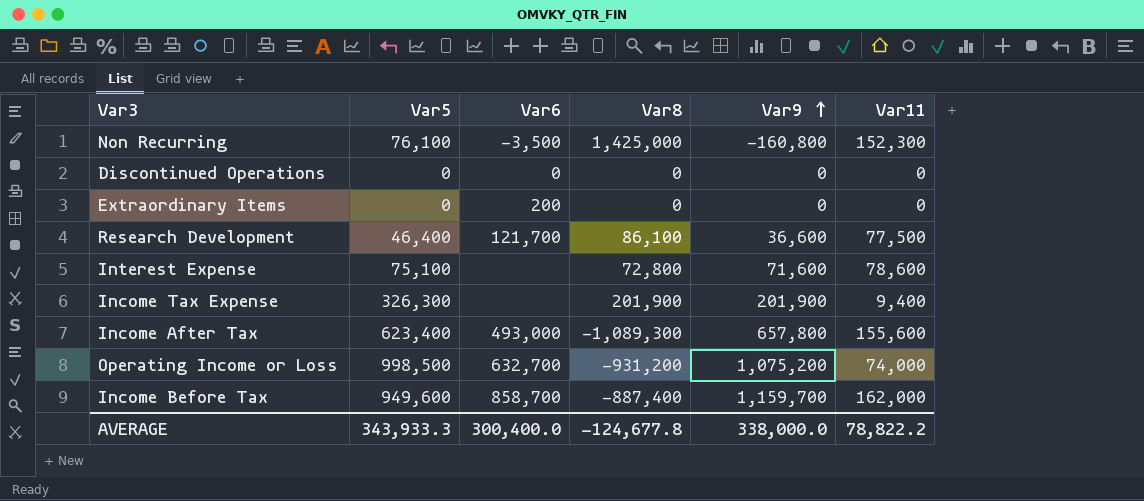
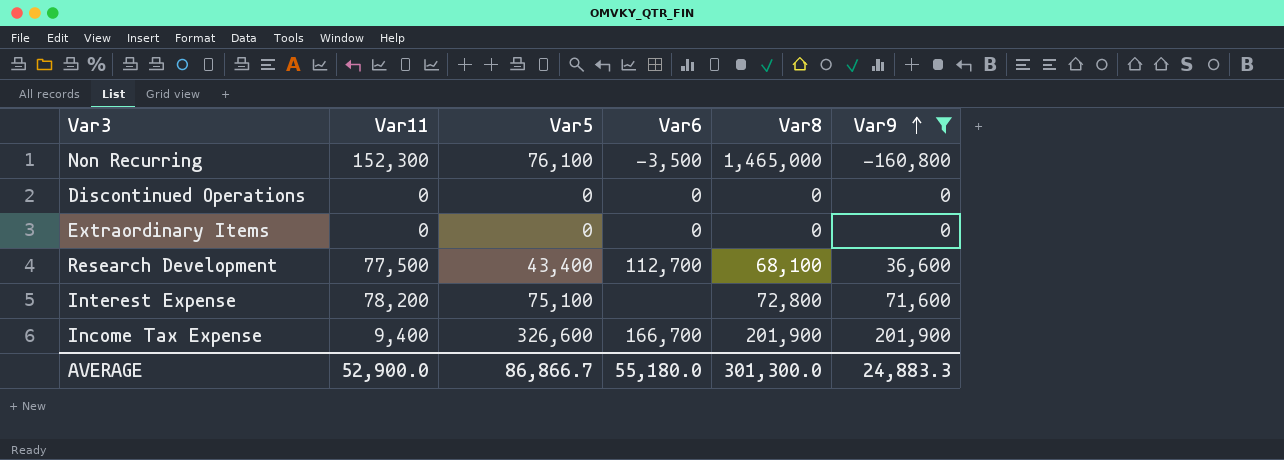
filter: none -> Var9 <= 201,900
column Var11 | position: 6 -> 2
Non Recurring | Var8: 1,425,000 -> 1,465,000
Extraordinary Items | Var6: 200 -> 0
Research Development | Var5: 46,400 -> 43,400
Research Development | Var6: 121,700 -> 112,700
Research Development | Var8: 86,100 -> 68,100
Interest Expense | Var11: 78,600 -> 78,200
Income Tax Expense | Var5: 326,300 -> 326,600
Income Tax Expense | Var6: none -> 166,700
AVERAGE | Var11: 78,822.2 -> 52,900.0
AVERAGE | Var5: 343,933.3 -> 86,866.7
AVERAGE | Var6: 300,400.0 -> 55,180.0
AVERAGE | Var8: -124,677.8 -> 301,300.0
AVERAGE | Var9: 338,000.0 -> 24,883.3

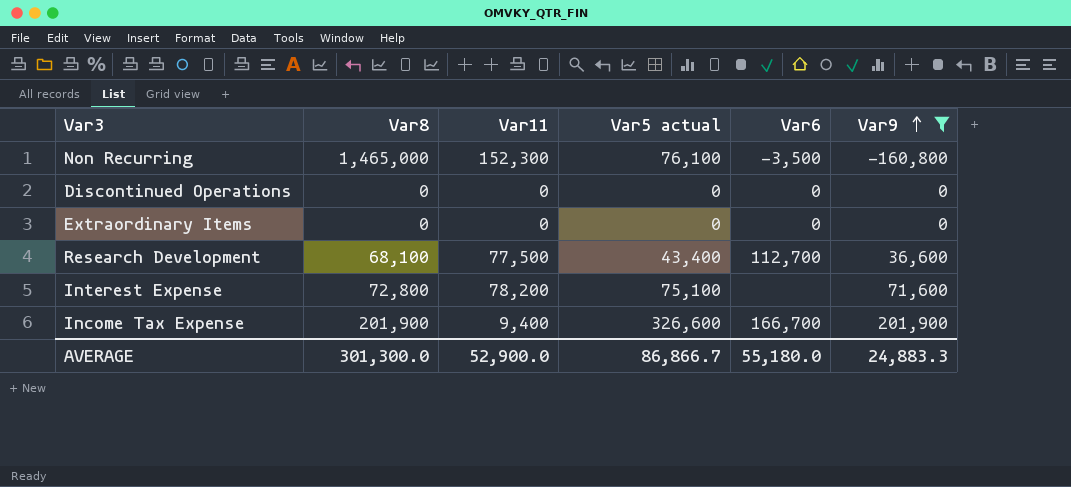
column Var8 | position: 5 -> 2
column name: Var5 -> Var5 actual

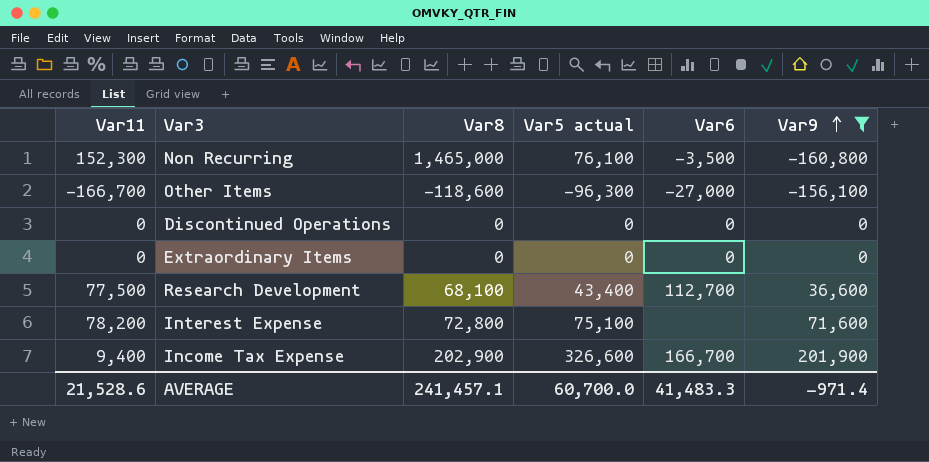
column Var11 | position: 3 -> 1
row Other Items: none -> -166,700 | -118,600 | -96,300 | -27,000 | -156,100
Income Tax Expense | Var8: 201,900 -> 202,900
AVERAGE | Var11: 52,900.0 -> 21,528.6
AVERAGE | Var8: 301,300.0 -> 241,457.1
AVERAGE | Var5 actual: 86,866.7 -> 60,700.0
AVERAGE | Var6: 55,180.0 -> 41,483.3
AVERAGE | Var9: 24,883.3 -> -971.4

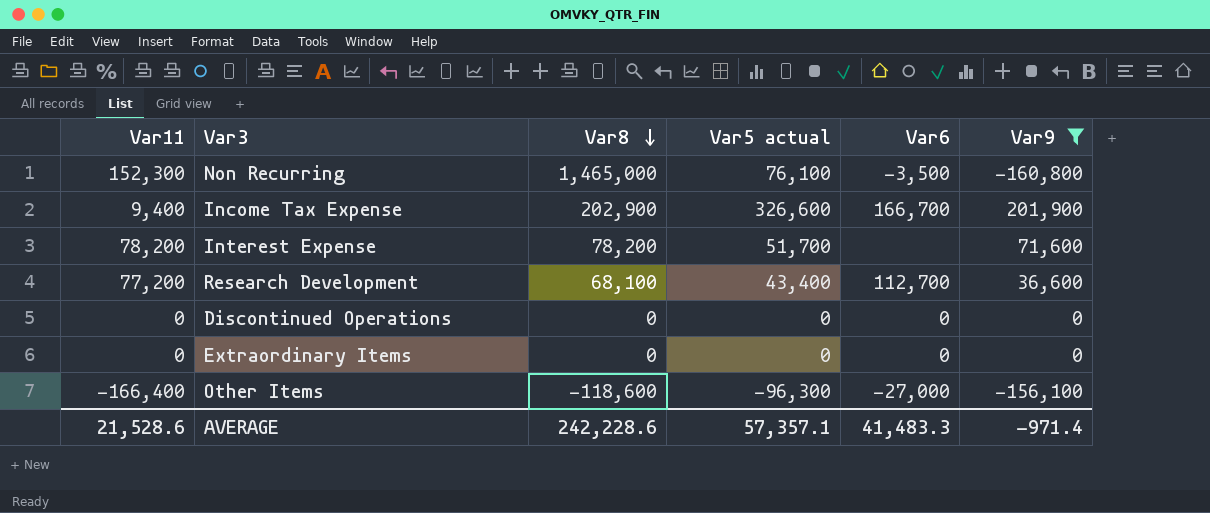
row order: Var9 ascending -> Var8 descending
Interest Expense | Var8: 72,800 -> 78,200
Interest Expense | Var5 actual: 75,100 -> 51,700
Research Development | Var11: 77,500 -> 77,200
Other Items | Var11: -166,700 -> -166,400
AVERAGE | Var8: 241,457.1 -> 242,228.6
AVERAGE | Var5 actual: 60,700.0 -> 57,357.1

